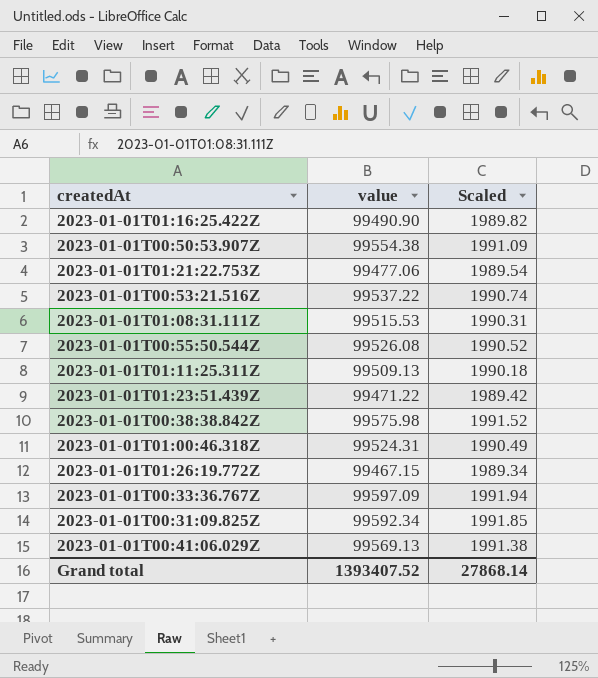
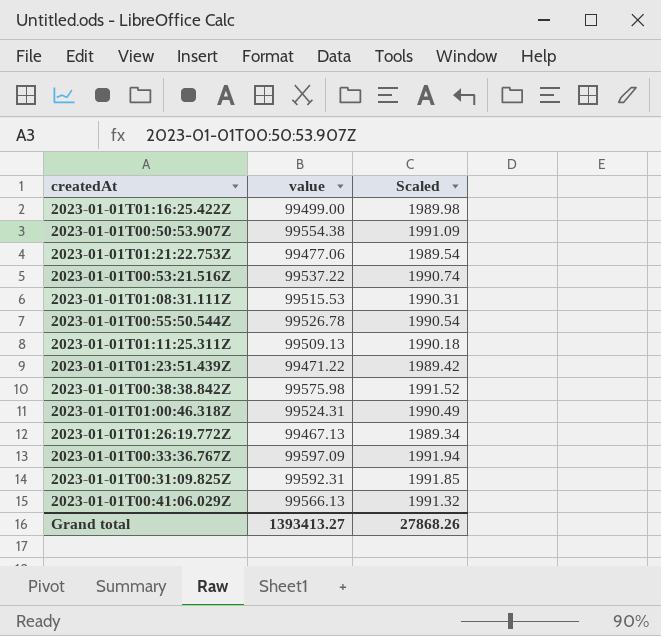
2023-01-01T01:16:25.422Z | value: 99490.90 -> 99499.00
2023-01-01T01:16:25.422Z | Scaled: 1989.82 -> 1989.98
2023-01-01T00:55:50.544Z | value: 99526.08 -> 99526.78
2023-01-01T00:55:50.544Z | Scaled: 1990.52 -> 1990.54
2023-01-01T01:26:19.772Z | value: 99467.15 -> 99467.13
2023-01-01T00:31:09.825Z | value: 99592.34 -> 99592.31
2023-01-01T00:41:06.029Z | value: 99569.13 -> 99566.13
2023-01-01T00:41:06.029Z | Scaled: 1991.38 -> 1991.32
Grand total | value: 1393407.52 -> 1393413.27
Grand total | Scaled: 27868.14 -> 27868.26

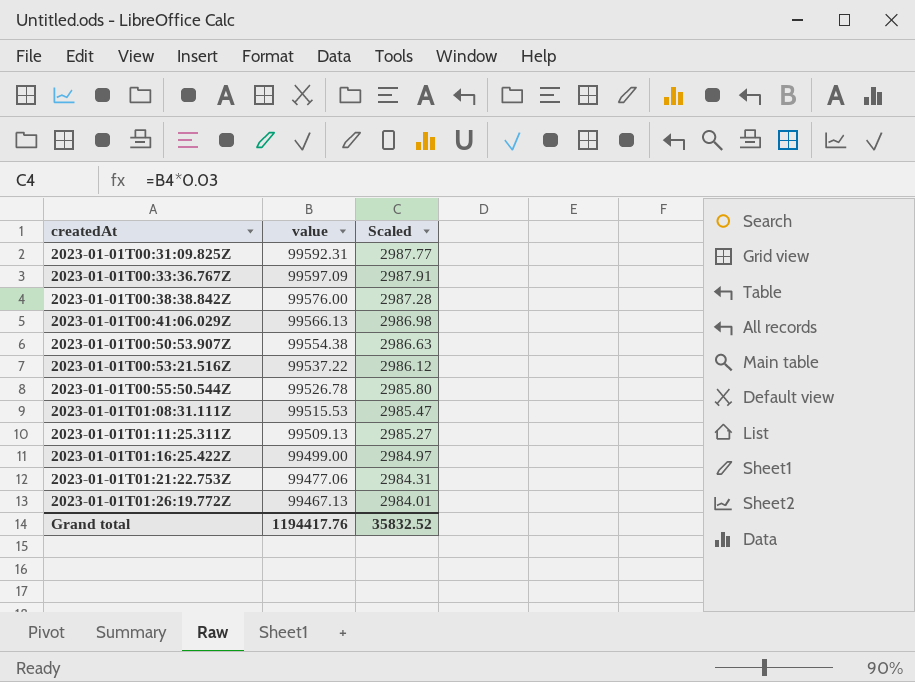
row order: none -> createdAt ascending
column Scaled | formula: [value] * 0.02 -> [value] * 0.03
row 2023-01-01T01:23:51.439Z: 99471.22 | 1989.42 -> none
row 2023-01-01T01:00:46.318Z: 99524.31 | 1990.49 -> none
2023-01-01T00:38:38.842Z | value: 99575.98 -> 99576.00
Grand total | value: 1393413.27 -> 1194417.76
Grand total | Scaled: 27868.26 -> 35832.52

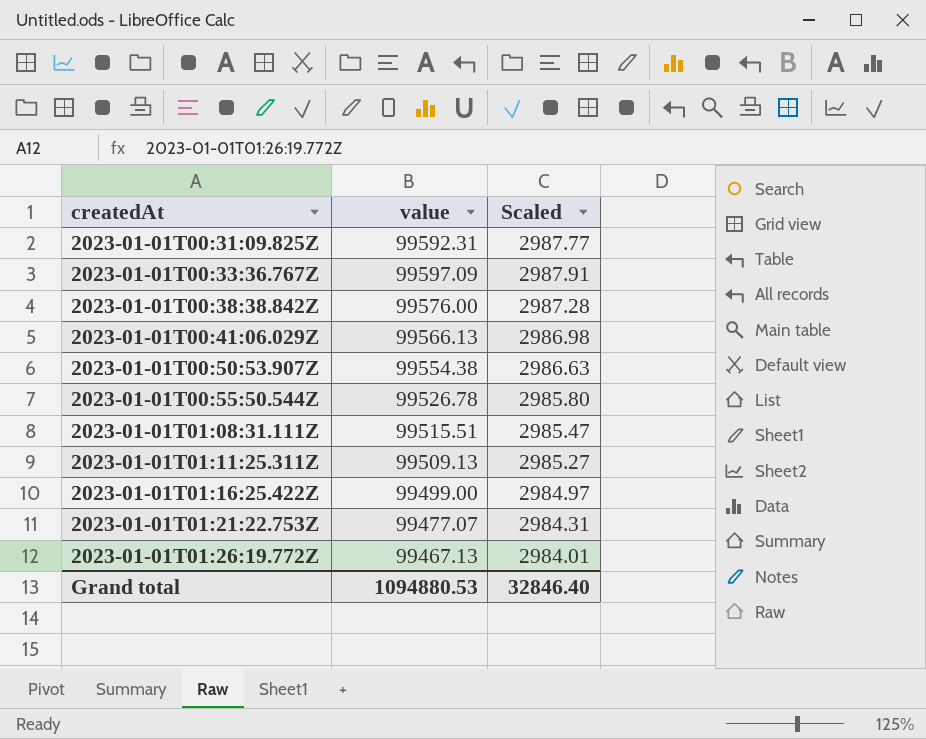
row 2023-01-01T00:53:21.516Z: 99537.22 | 2986.12 -> none
2023-01-01T01:08:31.111Z | value: 99515.53 -> 99515.51
2023-01-01T01:21:22.753Z | value: 99477.06 -> 99477.07
Grand total | value: 1194417.76 -> 1094880.53
Grand total | Scaled: 35832.52 -> 32846.40

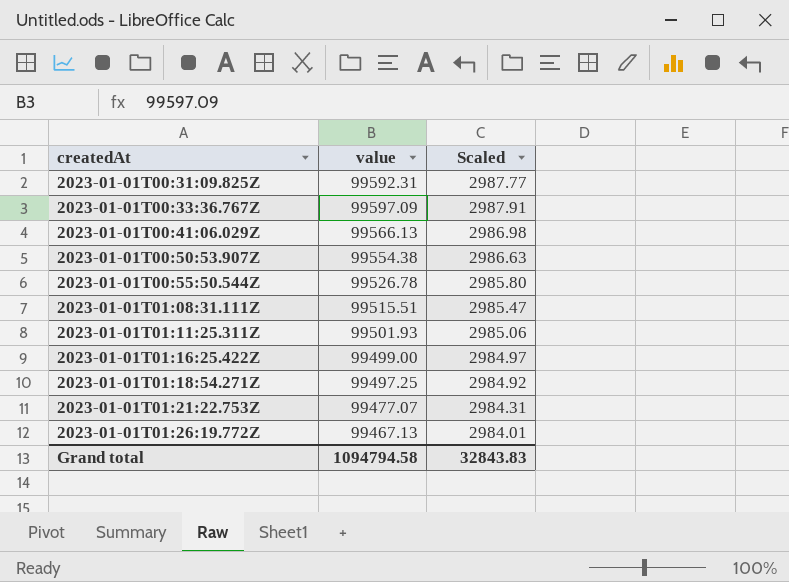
row 2023-01-01T00:38:38.842Z: 99576.00 | 2987.28 -> none
2023-01-01T01:11:25.311Z | value: 99509.13 -> 99501.93
2023-01-01T01:11:25.311Z | Scaled: 2985.27 -> 2985.06
row 2023-01-01T01:18:54.271Z: none -> 99497.25 | 2984.92
Grand total | value: 1094880.53 -> 1094794.58
Grand total | Scaled: 32846.40 -> 32843.83

